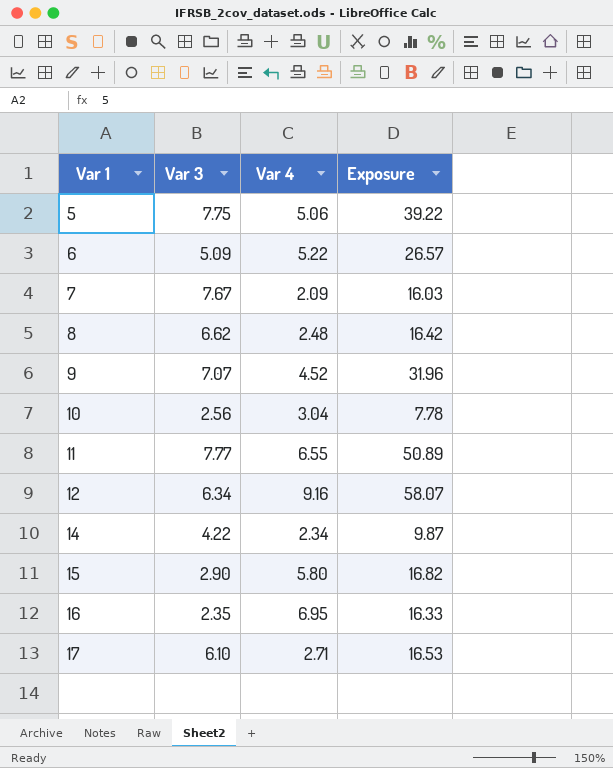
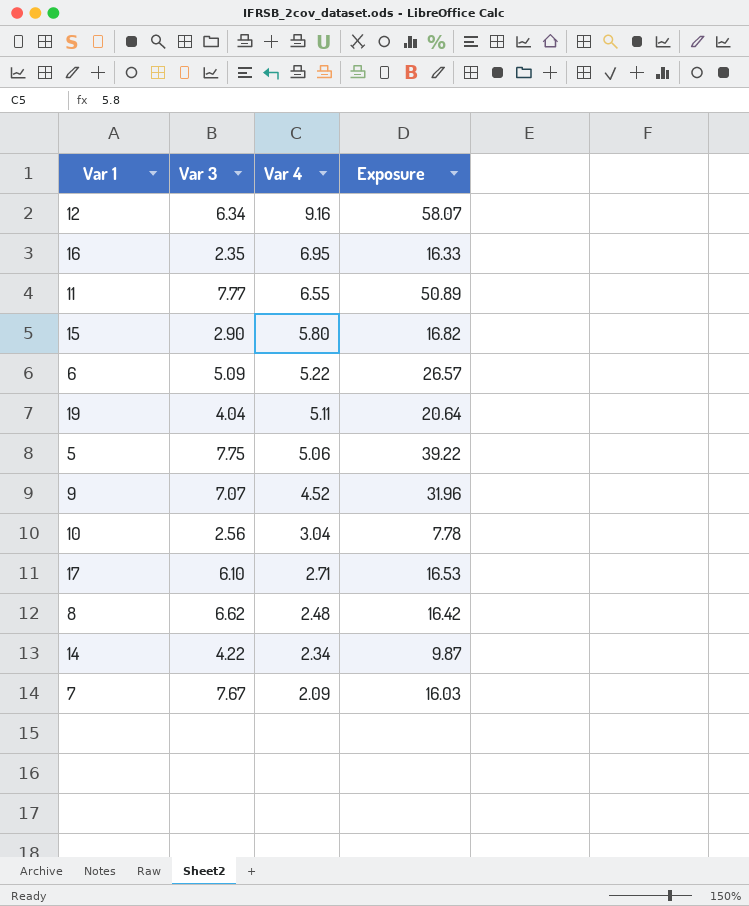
row order: Var 1 ascending -> Var 4 descending
row 19: none -> 4.04 | 5.11 | 20.64

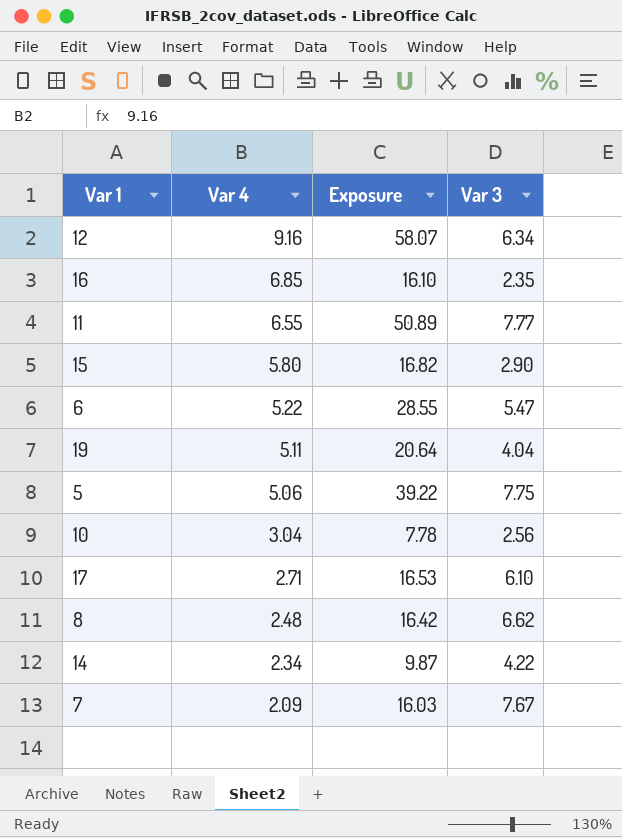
column Var 3 | position: 2 -> 4
row 9: 7.07 | 4.52 | 31.96 -> none
16 | Var 4: 6.95 -> 6.85
16 | Exposure: 16.33 -> 16.10
6 | Exposure: 26.57 -> 28.55
6 | Var 3: 5.09 -> 5.47

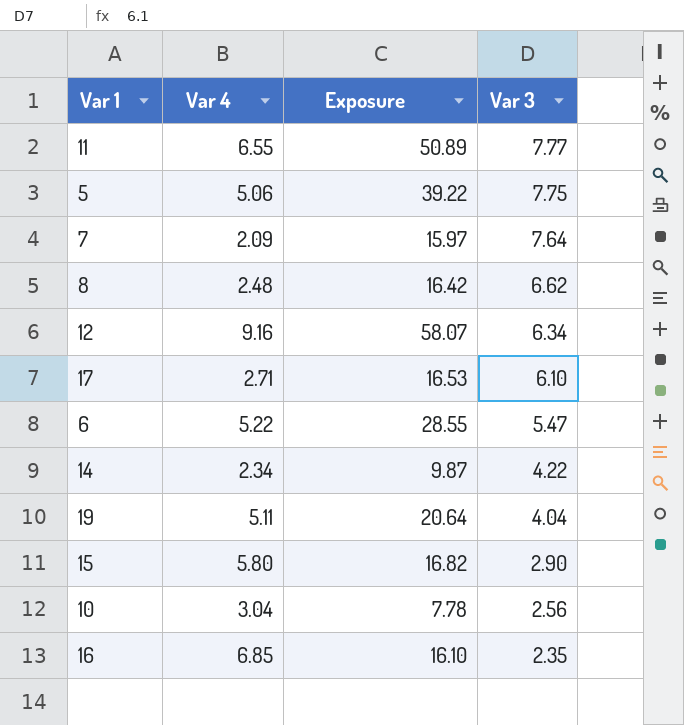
row order: Var 4 descending -> Var 3 descending
7 | Exposure: 16.03 -> 15.97
7 | Var 3: 7.67 -> 7.64

